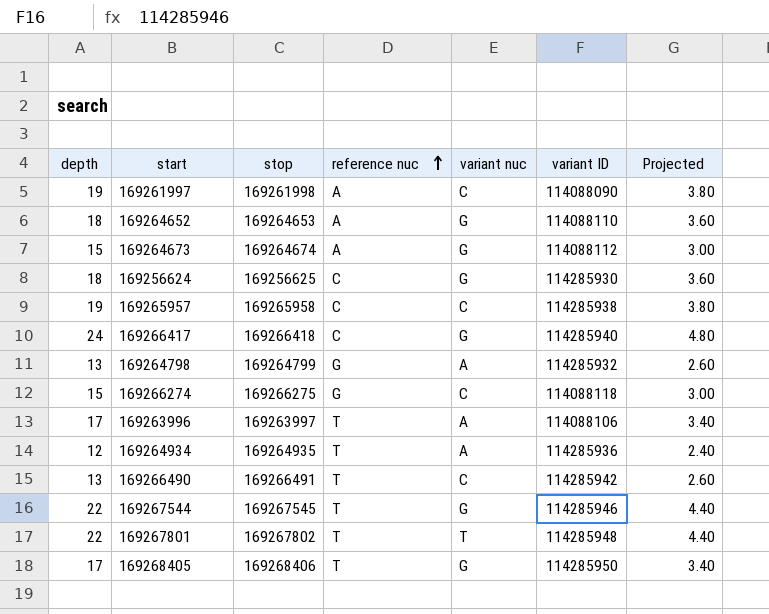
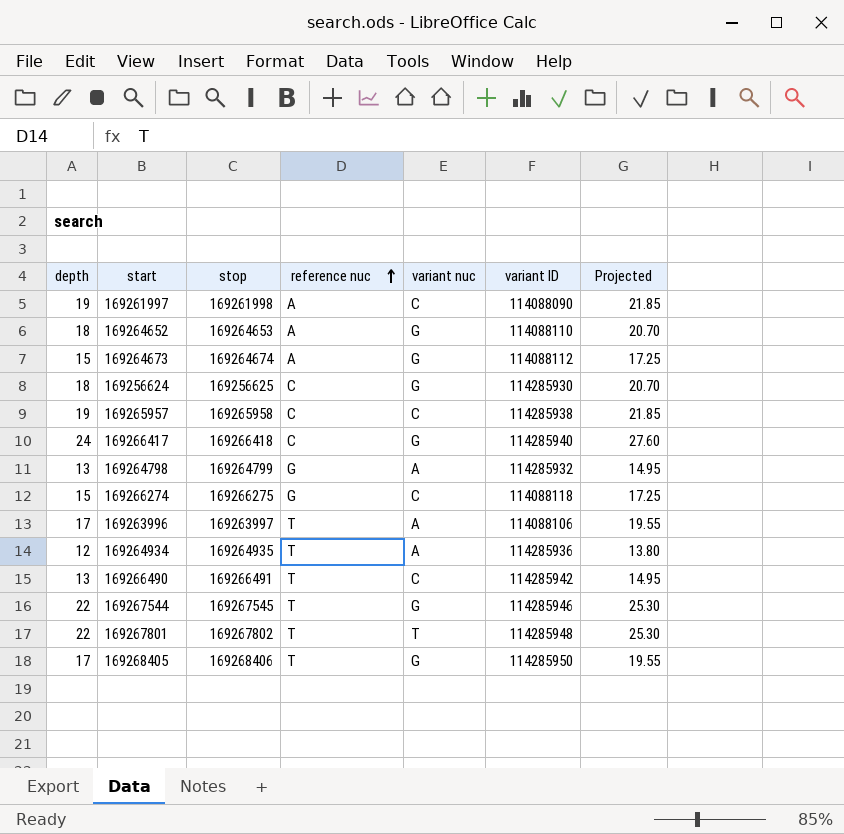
column Projected | formula: [depth] * 0.2 -> [depth] * 1.15

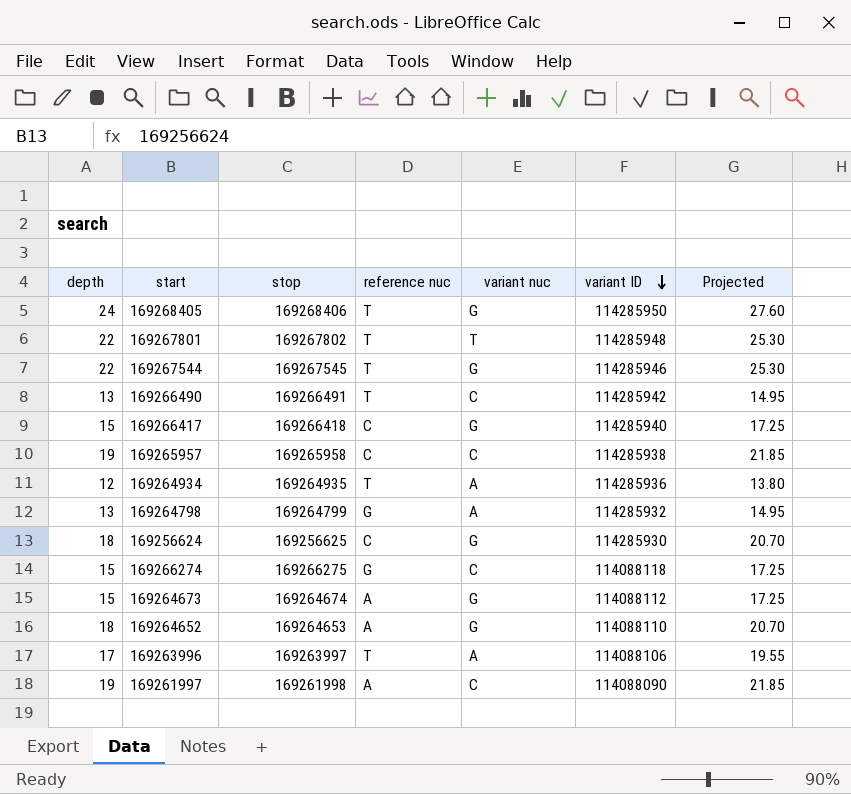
row order: reference nuc ascending -> variant ID descending
169268405 | depth: 17 -> 24
169268405 | Projected: 19.55 -> 27.60
169266417 | depth: 24 -> 15
169266417 | Projected: 27.60 -> 17.25

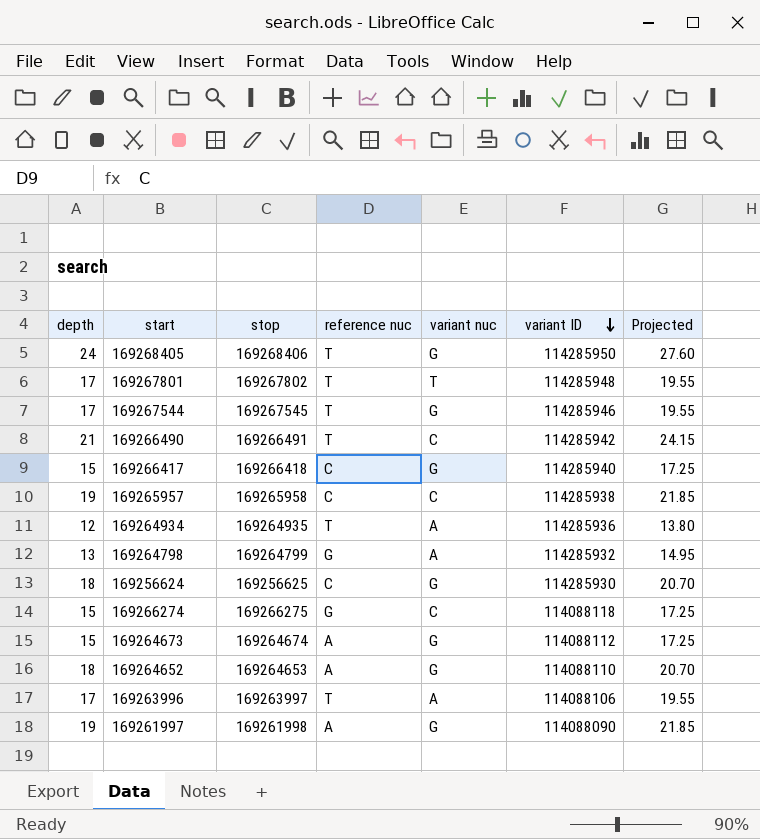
169267801 | depth: 22 -> 17
169267801 | Projected: 25.30 -> 19.55
169267544 | depth: 22 -> 17
169267544 | Projected: 25.30 -> 19.55
169266490 | depth: 13 -> 21
169266490 | Projected: 14.95 -> 24.15
169261997 | variant nuc: C -> G

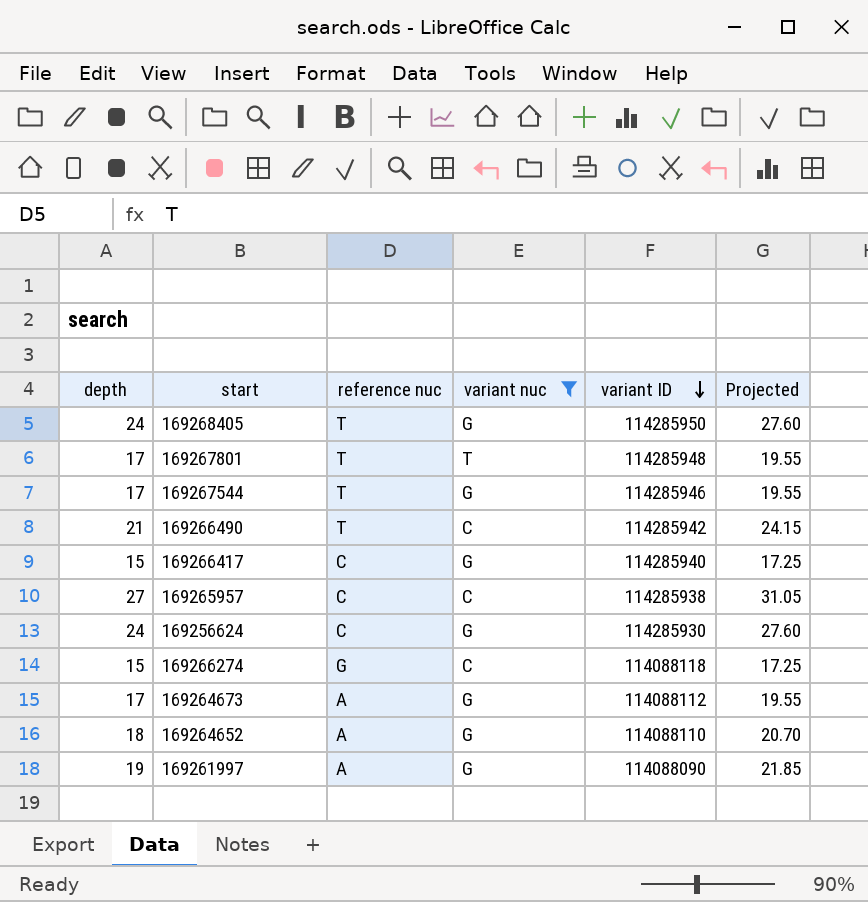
filter: none -> variant nuc != A
column stop | position: 3 -> none
169265957 | depth: 19 -> 27
169265957 | Projected: 21.85 -> 31.05
169256624 | depth: 18 -> 24
169256624 | Projected: 20.70 -> 27.60
169264673 | depth: 15 -> 17
169264673 | Projected: 17.25 -> 19.55

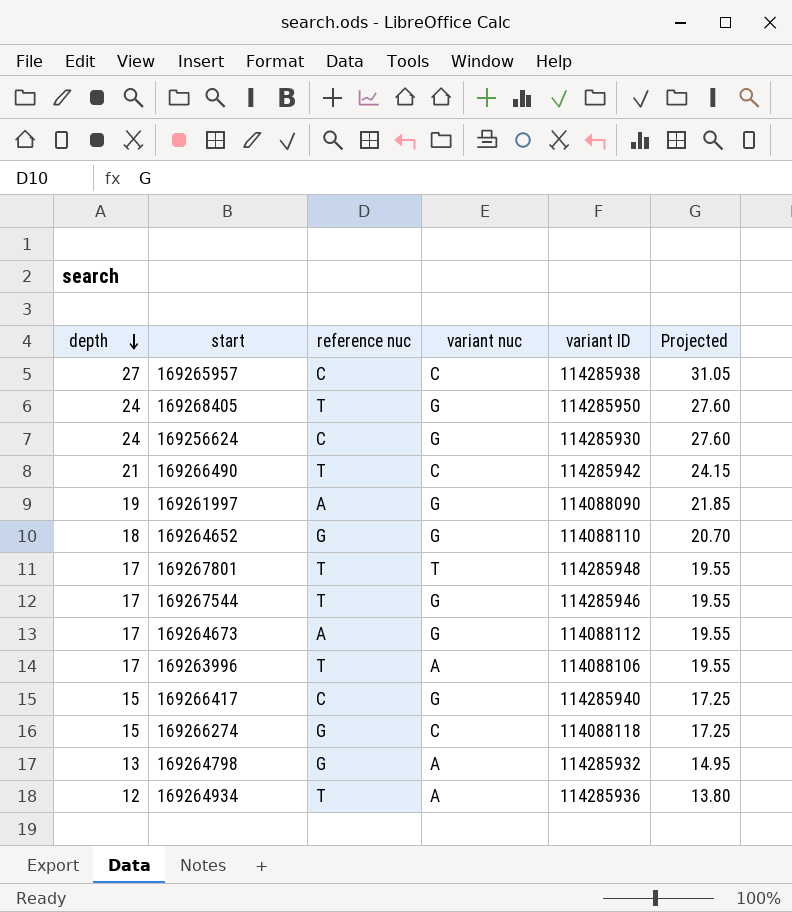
filter: variant nuc != A -> none
row order: variant ID descending -> depth descending
169264652 | reference nuc: A -> G

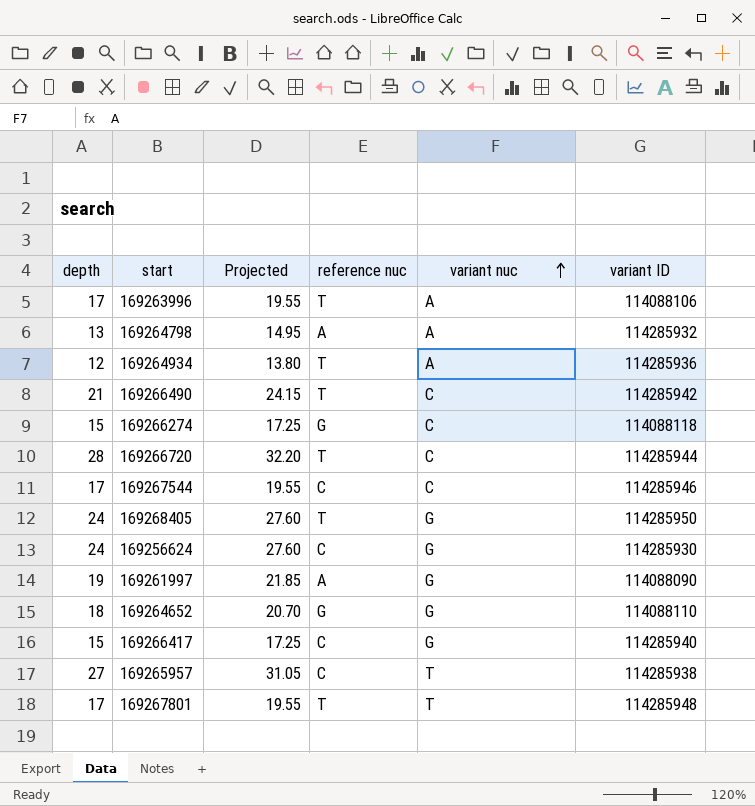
row order: depth descending -> variant nuc ascending
column Projected | position: 6 -> 3
row 169264673: 17 | A | G | 114088112 | 19.55 -> none
169264798 | reference nuc: G -> A
row 169266720: none -> 28 | 32.20 | T | C | 114285944
169267544 | reference nuc: T -> C
169267544 | variant nuc: G -> C
169265957 | variant nuc: C -> T

